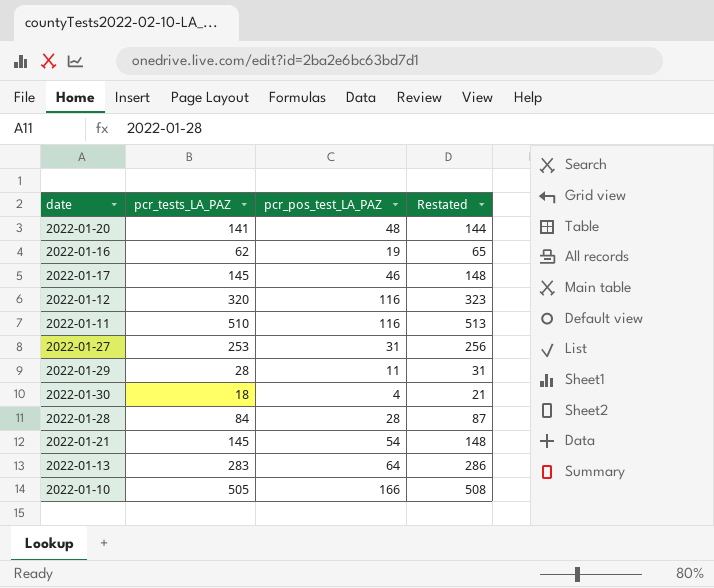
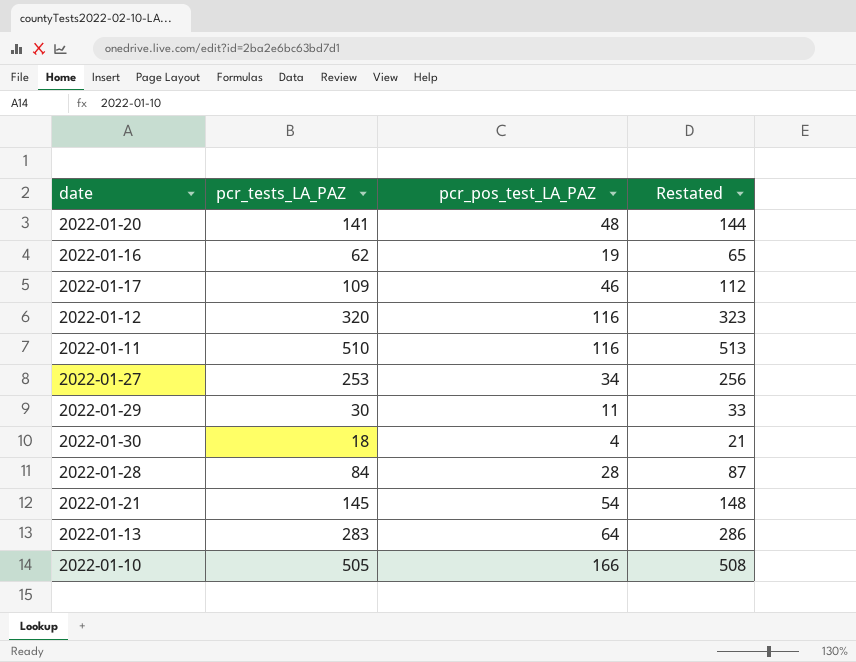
2022-01-17 | pcr_tests_LA_PAZ: 145 -> 109
2022-01-17 | Restated: 148 -> 112
2022-01-27 | pcr_pos_test_LA_PAZ: 31 -> 34
2022-01-29 | pcr_tests_LA_PAZ: 28 -> 30
2022-01-29 | Restated: 31 -> 33

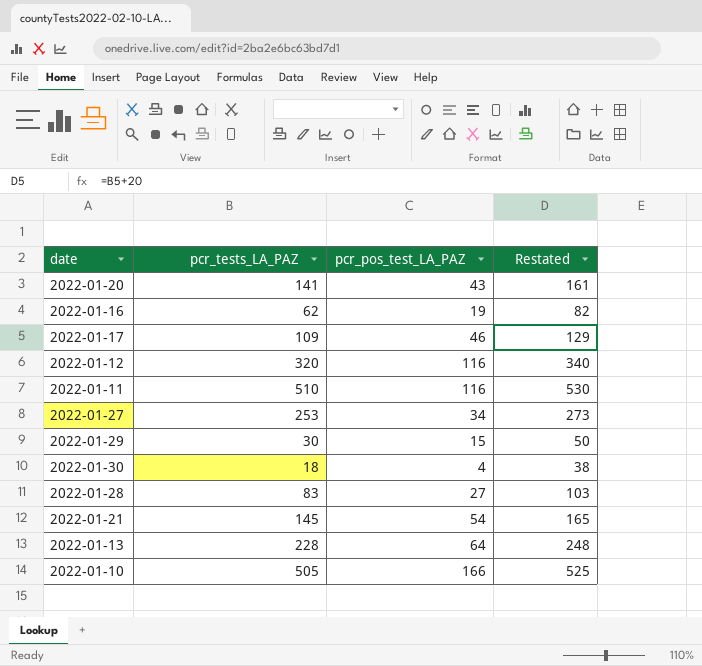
column Restated | formula: [pcr_tests_LA_PAZ] + 3 -> [pcr_tests_LA_PAZ] + 20
2022-01-20 | pcr_pos_test_LA_PAZ: 48 -> 43
2022-01-29 | pcr_pos_test_LA_PAZ: 11 -> 15
2022-01-28 | pcr_tests_LA_PAZ: 84 -> 83
2022-01-28 | pcr_pos_test_LA_PAZ: 28 -> 27
2022-01-13 | pcr_tests_LA_PAZ: 283 -> 228

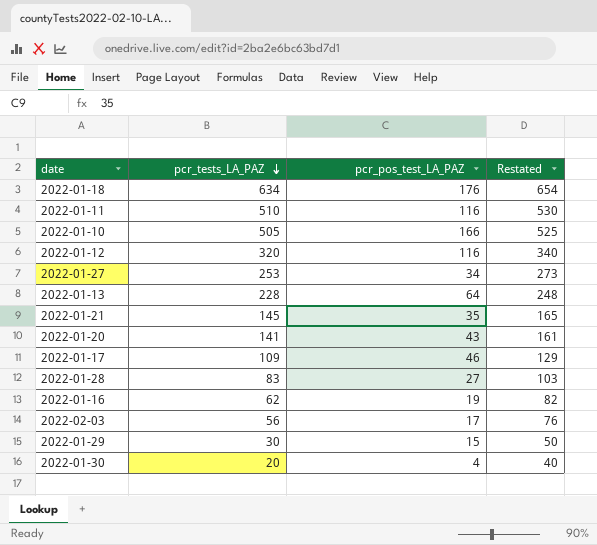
row order: none -> pcr_tests_LA_PAZ descending
row 2022-01-18: none -> 634 | 176 | 654
2022-01-21 | pcr_pos_test_LA_PAZ: 54 -> 35
row 2022-02-03: none -> 56 | 17 | 76
2022-01-30 | pcr_tests_LA_PAZ: 18 -> 20
2022-01-30 | Restated: 38 -> 40

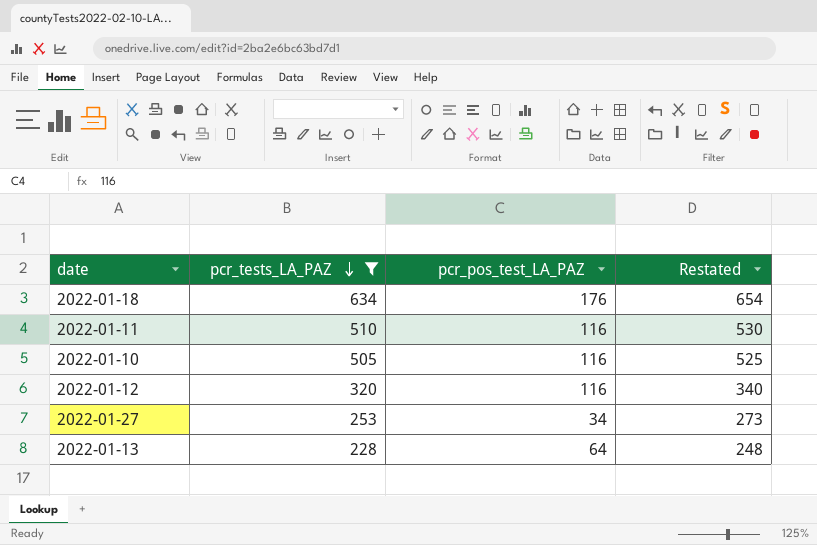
filter: none -> pcr_tests_LA_PAZ >= 228
2022-01-10 | pcr_pos_test_LA_PAZ: 166 -> 116

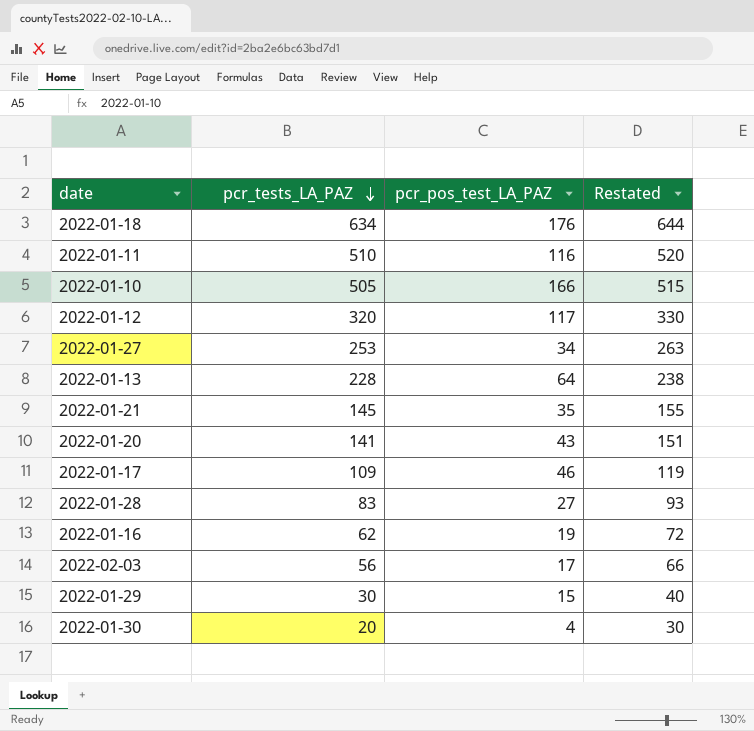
filter: pcr_tests_LA_PAZ >= 228 -> none
column Restated | formula: [pcr_tests_LA_PAZ] + 20 -> [pcr_tests_LA_PAZ] + 10
2022-01-10 | pcr_pos_test_LA_PAZ: 116 -> 166
2022-01-12 | pcr_pos_test_LA_PAZ: 116 -> 117

